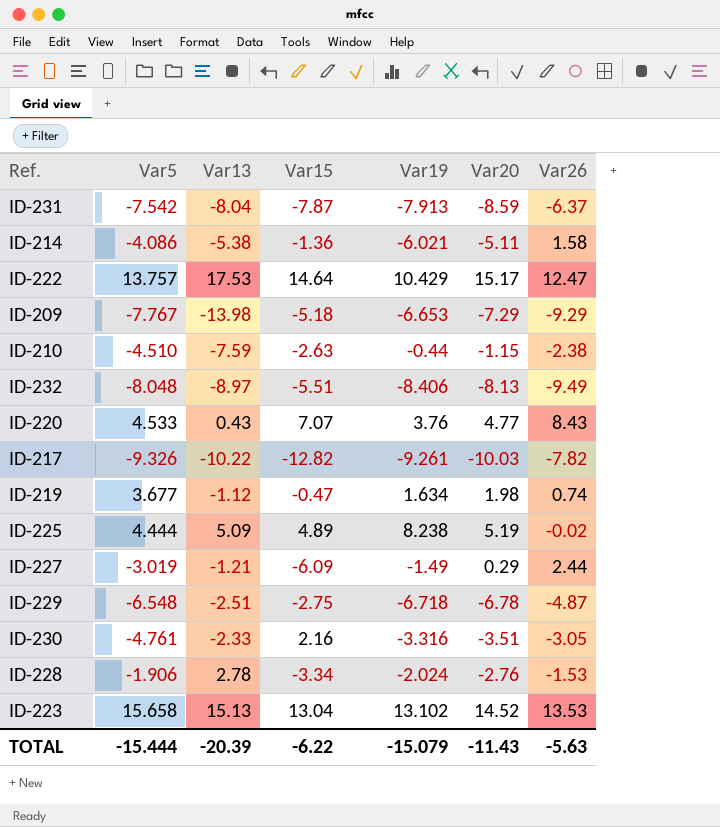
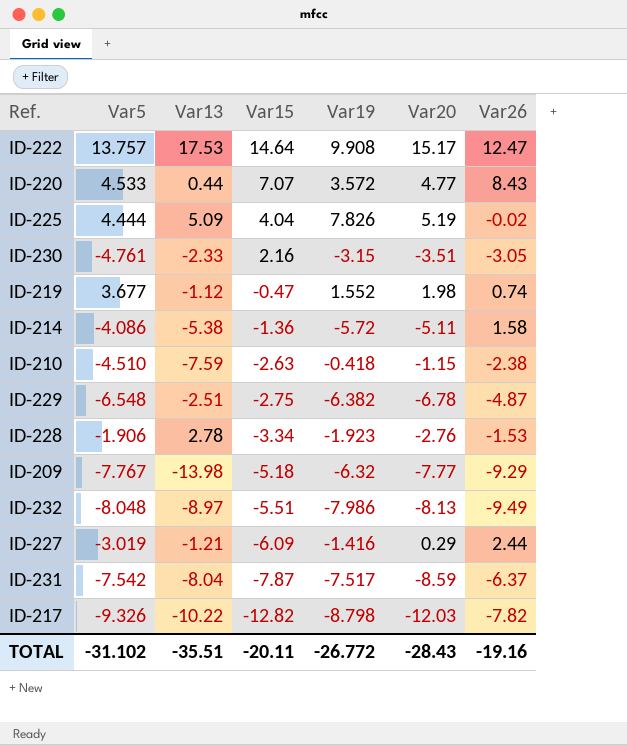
row order: none -> Var15 descending
row ID-223: 15.658 | 15.13 | 13.04 | 13.102 | 14.52 | 13.53 -> none
ID-222 | Var19: 10.429 -> 9.908
ID-220 | Var13: 0.43 -> 0.44
ID-220 | Var19: 3.76 -> 3.572
ID-225 | Var15: 4.89 -> 4.04
ID-225 | Var19: 8.238 -> 7.826
ID-230 | Var19: -3.316 -> -3.15
ID-219 | Var19: 1.634 -> 1.552
ID-214 | Var19: -6.021 -> -5.72
ID-210 | Var19: -0.44 -> -0.418
ID-229 | Var19: -6.718 -> -6.382
ID-228 | Var19: -2.024 -> -1.923
ID-209 | Var19: -6.653 -> -6.32
ID-209 | Var20: -7.29 -> -7.77
ID-232 | Var19: -8.406 -> -7.986
ID-227 | Var19: -1.49 -> -1.416
ID-231 | Var19: -7.913 -> -7.517
ID-217 | Var19: -9.261 -> -8.798
ID-217 | Var20: -10.03 -> -12.03
TOTAL | Var5: -15.444 -> -31.102
TOTAL | Var13: -20.39 -> -35.51
TOTAL | Var15: -6.22 -> -20.11
TOTAL | Var19: -15.079 -> -26.772
TOTAL | Var20: -11.43 -> -28.43
TOTAL | Var26: -5.63 -> -19.16

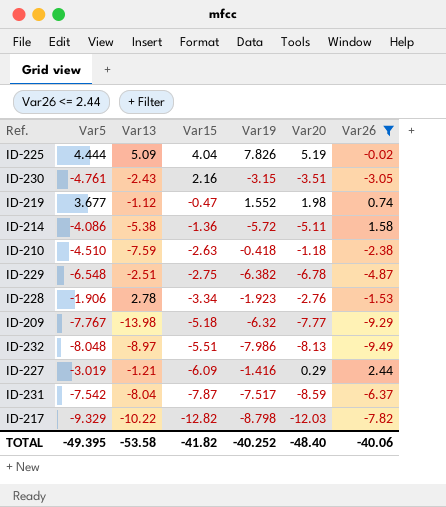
filter: none -> Var26 <= 2.44
ID-230 | Var13: -2.33 -> -2.43
ID-210 | Var20: -1.15 -> -1.18
ID-217 | Var5: -9.326 -> -9.329
TOTAL | Var5: -31.102 -> -49.395
TOTAL | Var13: -35.51 -> -53.58
TOTAL | Var15: -20.11 -> -41.82
TOTAL | Var19: -26.772 -> -40.252
TOTAL | Var20: -28.43 -> -48.40
TOTAL | Var26: -19.16 -> -40.06

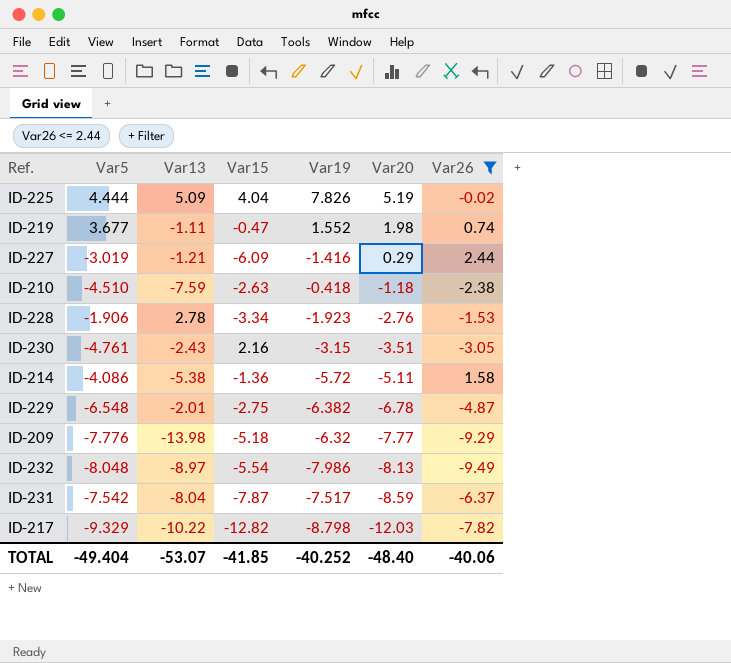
row order: Var15 descending -> Var20 descending
ID-219 | Var13: -1.12 -> -1.11
ID-229 | Var13: -2.51 -> -2.01
ID-209 | Var5: -7.767 -> -7.776
ID-232 | Var15: -5.51 -> -5.54
TOTAL | Var5: -49.395 -> -49.404
TOTAL | Var13: -53.58 -> -53.07
TOTAL | Var15: -41.82 -> -41.85

